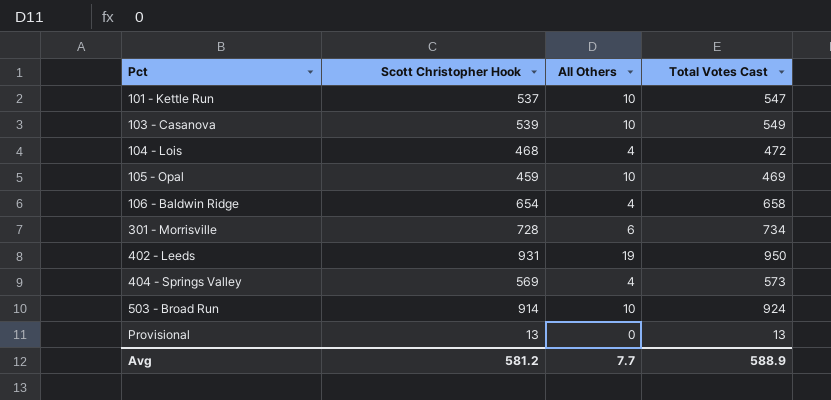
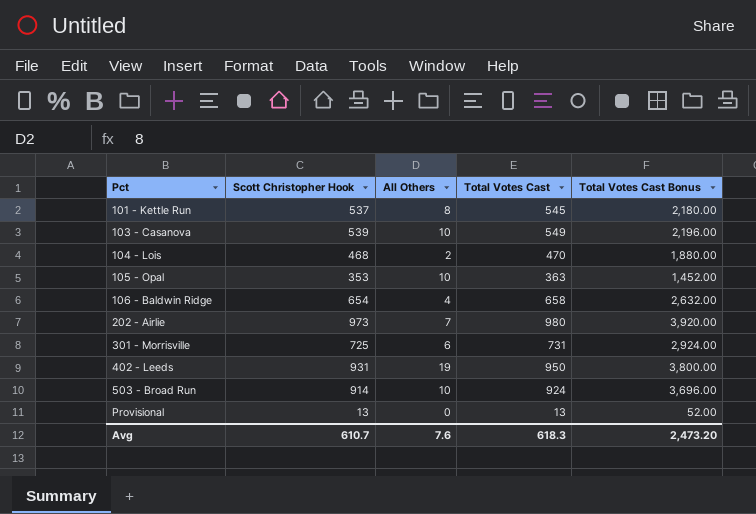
column Total Votes Cast Bonus | formula: none -> [Total Votes Cast] * 4
row 404 - Springs Valley: 569 | 4 | 573 -> none
101 - Kettle Run | All Others: 10 -> 8
101 - Kettle Run | Total Votes Cast: 547 -> 545
104 - Lois | All Others: 4 -> 2
104 - Lois | Total Votes Cast: 472 -> 470
105 - Opal | Scott Christopher Hook: 459 -> 353
105 - Opal | Total Votes Cast: 469 -> 363
row 202 - Airlie: none -> 973 | 7 | 980 | 3,920.00
301 - Morrisville | Scott Christopher Hook: 728 -> 725
301 - Morrisville | Total Votes Cast: 734 -> 731
Avg | Scott Christopher Hook: 581.2 -> 610.7
Avg | All Others: 7.7 -> 7.6
Avg | Total Votes Cast: 588.9 -> 618.3

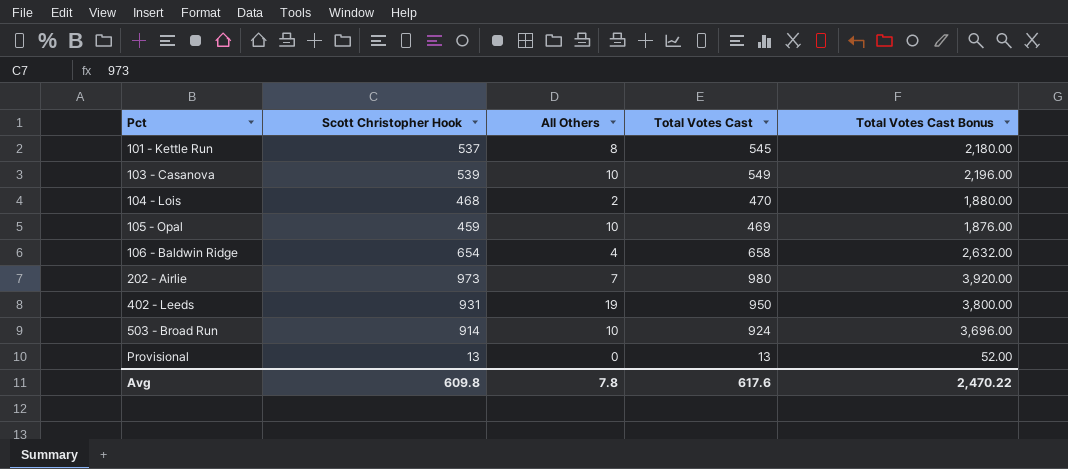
row 301 - Morrisville: 725 | 6 | 731 | 2,924.00 -> none
105 - Opal | Scott Christopher Hook: 353 -> 459
105 - Opal | Total Votes Cast: 363 -> 469
105 - Opal | Total Votes Cast Bonus: 1,452.00 -> 1,876.00
Avg | Scott Christopher Hook: 610.7 -> 609.8
Avg | All Others: 7.6 -> 7.8
Avg | Total Votes Cast: 618.3 -> 617.6
Avg | Total Votes Cast Bonus: 2,473.20 -> 2,470.22

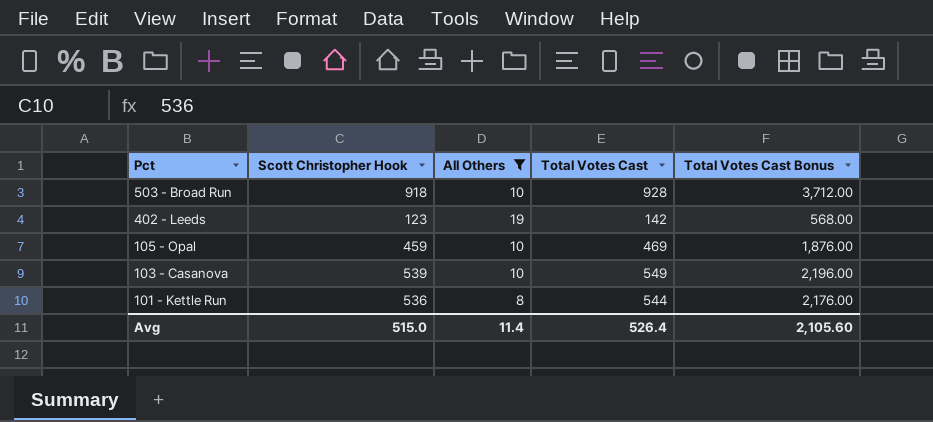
filter: none -> All Others >= 8
row order: Pct ascending -> Pct descending
503 - Broad Run | Scott Christopher Hook: 914 -> 918
503 - Broad Run | Total Votes Cast: 924 -> 928
503 - Broad Run | Total Votes Cast Bonus: 3,696.00 -> 3,712.00
402 - Leeds | Scott Christopher Hook: 931 -> 123
402 - Leeds | Total Votes Cast: 950 -> 142
402 - Leeds | Total Votes Cast Bonus: 3,800.00 -> 568.00
101 - Kettle Run | Scott Christopher Hook: 537 -> 536
101 - Kettle Run | Total Votes Cast: 545 -> 544
101 - Kettle Run | Total Votes Cast Bonus: 2,180.00 -> 2,176.00
Avg | Scott Christopher Hook: 609.8 -> 515.0
Avg | All Others: 7.8 -> 11.4
Avg | Total Votes Cast: 617.6 -> 526.4
Avg | Total Votes Cast Bonus: 2,470.22 -> 2,105.60

